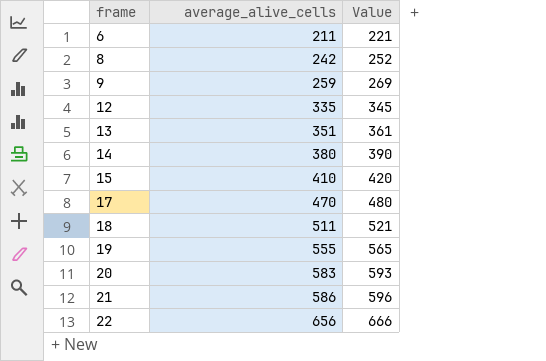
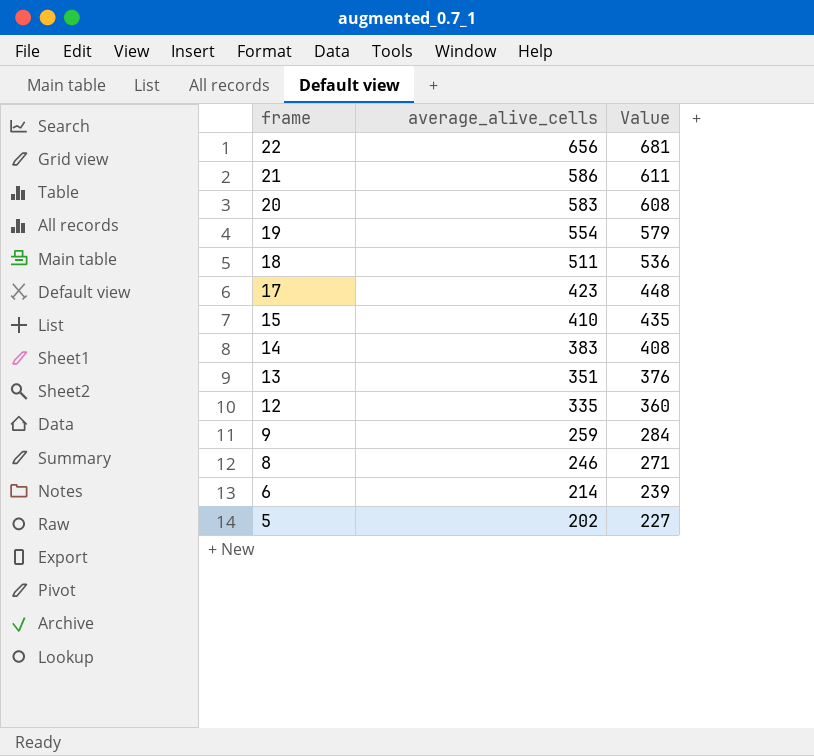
row order: frame ascending -> frame descending
column Value | formula: [average_alive_cells] + 10 -> [average_alive_cells] + 25
19 | average_alive_cells: 555 -> 554
17 | average_alive_cells: 470 -> 423
14 | average_alive_cells: 380 -> 383
8 | average_alive_cells: 242 -> 246
6 | average_alive_cells: 211 -> 214
row 5: none -> 202 | 227

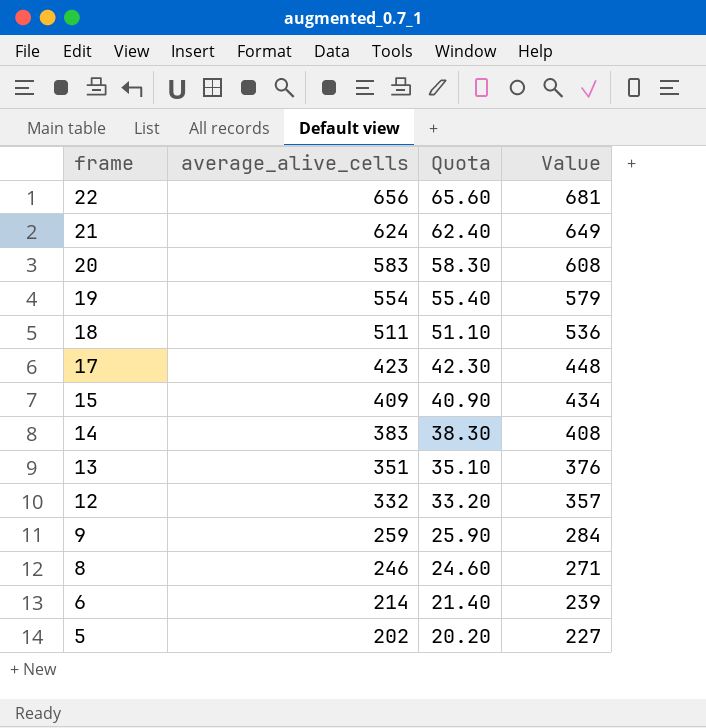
column Quota | formula: none -> [average_alive_cells] * 0.1
21 | average_alive_cells: 586 -> 624
21 | Value: 611 -> 649
15 | average_alive_cells: 410 -> 409
15 | Value: 435 -> 434
12 | average_alive_cells: 335 -> 332
12 | Value: 360 -> 357

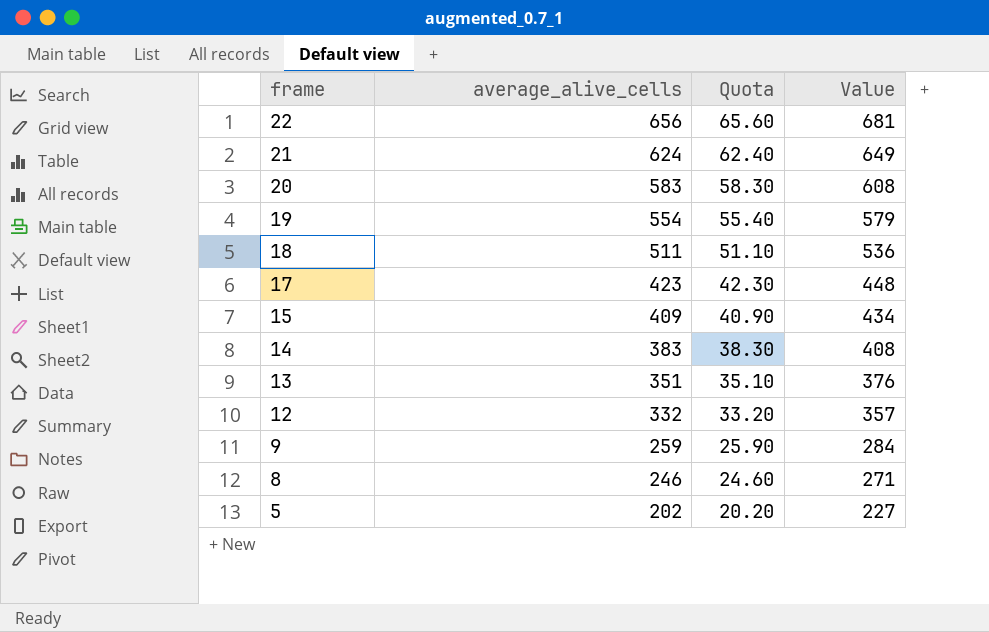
row 6: 214 | 21.40 | 239 -> none

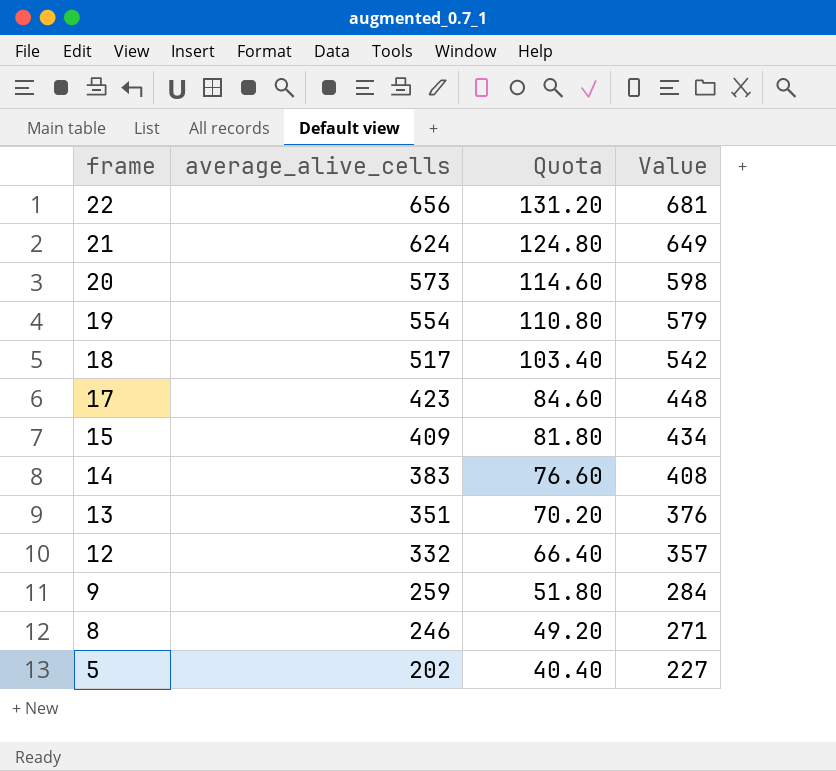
column Quota | formula: [average_alive_cells] * 0.1 -> [average_alive_cells] * 0.2
20 | average_alive_cells: 583 -> 573
20 | Value: 608 -> 598
18 | average_alive_cells: 511 -> 517
18 | Value: 536 -> 542

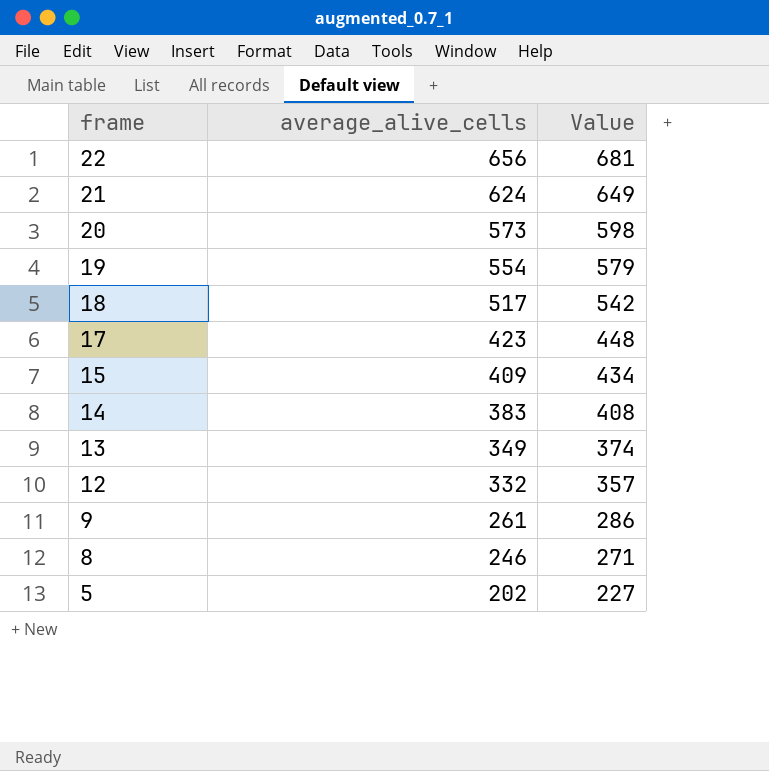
column Quota | formula: [average_alive_cells] * 0.2 -> none
13 | average_alive_cells: 351 -> 349
13 | Value: 376 -> 374
9 | average_alive_cells: 259 -> 261
9 | Value: 284 -> 286

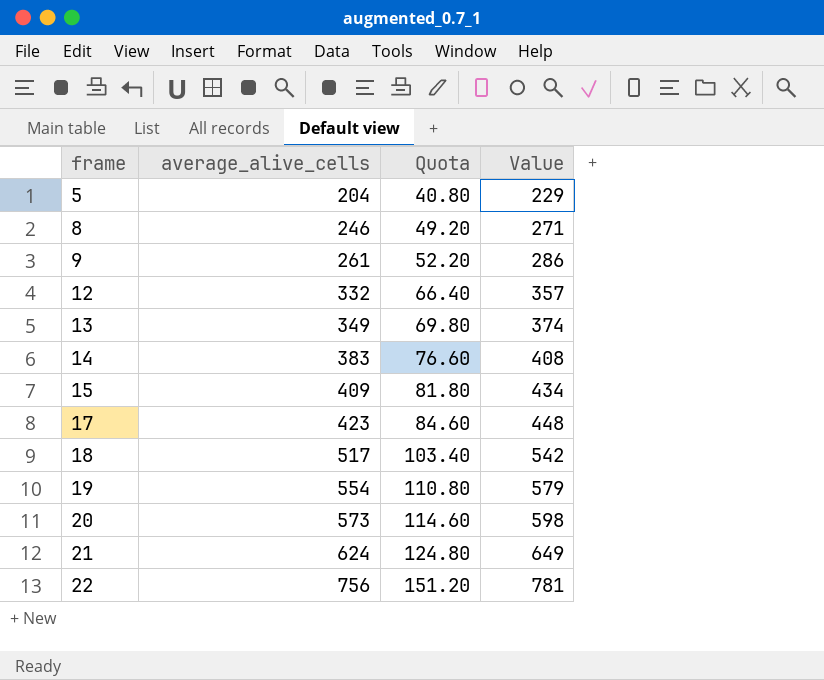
row order: frame descending -> frame ascending
column Quota | formula: none -> [average_alive_cells] * 0.2
5 | average_alive_cells: 202 -> 204
5 | Value: 227 -> 229
22 | average_alive_cells: 656 -> 756
22 | Value: 681 -> 781

